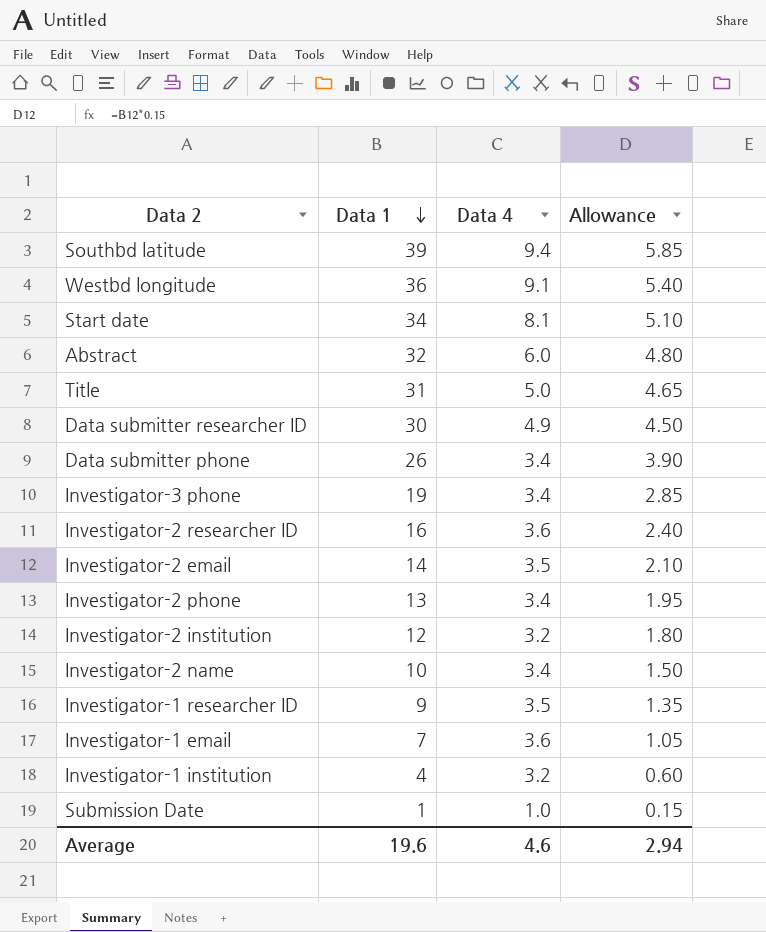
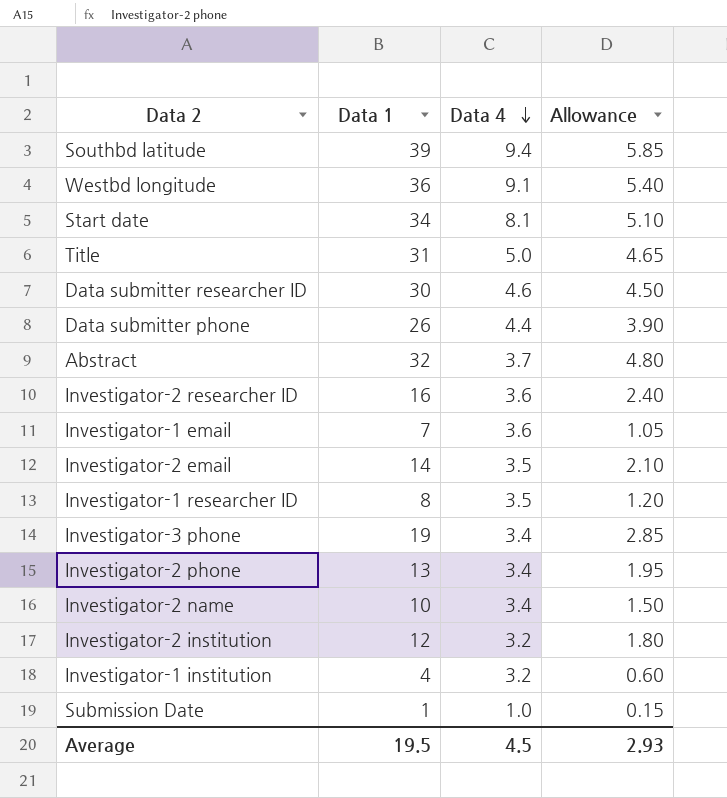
row order: Data 1 descending -> Data 4 descending
Data submitter researcher ID | Data 4: 4.9 -> 4.6
Data submitter phone | Data 4: 3.4 -> 4.4
Abstract | Data 4: 6.0 -> 3.7
Investigator-1 researcher ID | Data 1: 9 -> 8
Investigator-1 researcher ID | Allowance: 1.35 -> 1.20
Average | Data 1: 19.6 -> 19.5
Average | Data 4: 4.6 -> 4.5
Average | Allowance: 2.94 -> 2.93

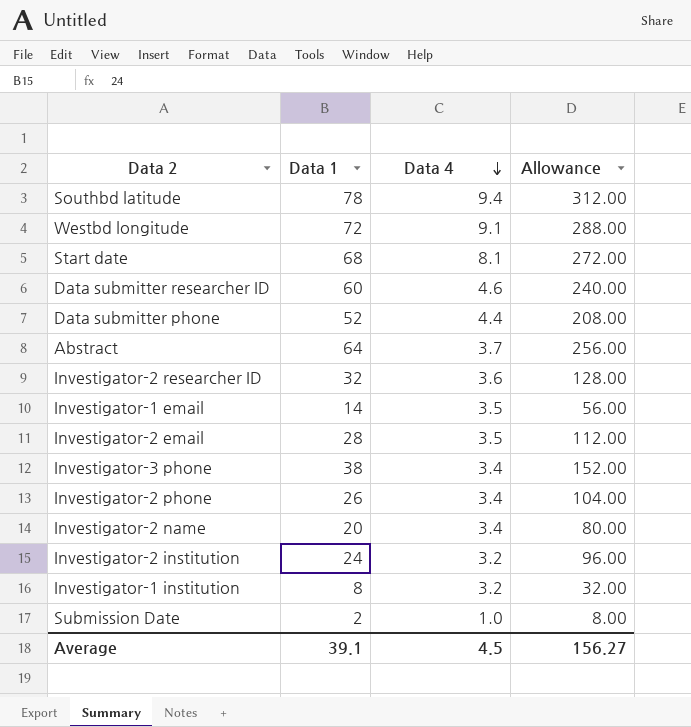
column Allowance | formula: [Data 1] * 0.15 -> [Data 1] * 4
row Title: 31 | 5.0 | 4.65 -> none
row Investigator-1 researcher ID: 8 | 3.5 | 1.20 -> none
Southbd latitude | Data 1: 39 -> 78
Westbd longitude | Data 1: 36 -> 72
Start date | Data 1: 34 -> 68
Data submitter researcher ID | Data 1: 30 -> 60
Data submitter phone | Data 1: 26 -> 52
Abstract | Data 1: 32 -> 64
Investigator-2 researcher ID | Data 1: 16 -> 32
Investigator-1 email | Data 1: 7 -> 14
Investigator-1 email | Data 4: 3.6 -> 3.5
Investigator-2 email | Data 1: 14 -> 28
Investigator-3 phone | Data 1: 19 -> 38
Investigator-2 phone | Data 1: 13 -> 26
Investigator-2 name | Data 1: 10 -> 20
Investigator-2 institution | Data 1: 12 -> 24
Investigator-1 institution | Data 1: 4 -> 8
Submission Date | Data 1: 1 -> 2
Average | Data 1: 19.5 -> 39.1
Average | Allowance: 2.93 -> 156.27

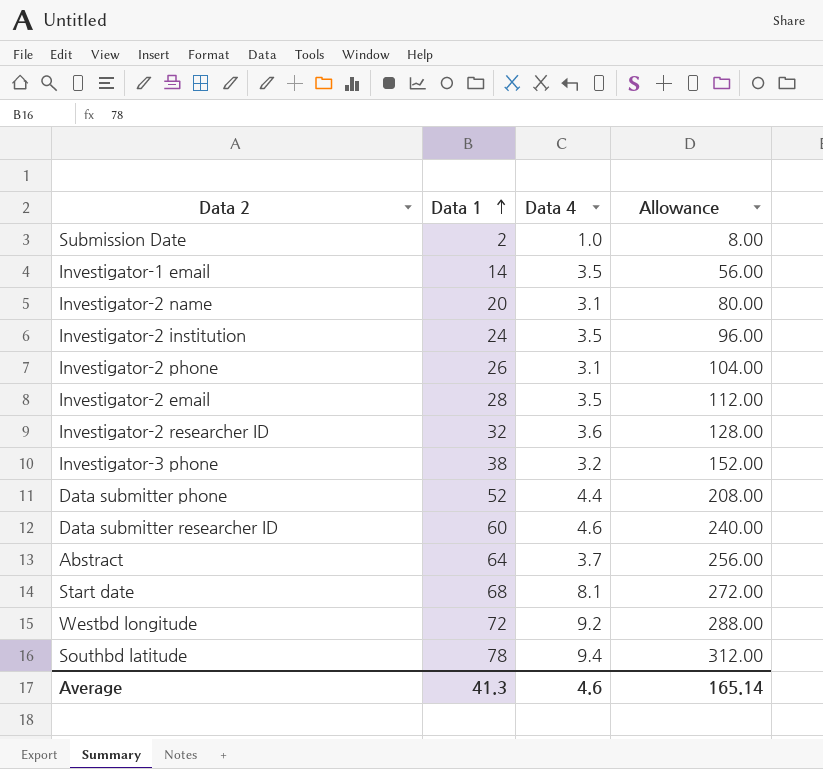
row order: Data 4 descending -> Data 1 ascending
row Investigator-1 institution: 8 | 3.2 | 32.00 -> none
Investigator-2 name | Data 4: 3.4 -> 3.1
Investigator-2 institution | Data 4: 3.2 -> 3.5
Investigator-2 phone | Data 4: 3.4 -> 3.1
Investigator-3 phone | Data 4: 3.4 -> 3.2
Westbd longitude | Data 4: 9.1 -> 9.2
Average | Data 1: 39.1 -> 41.3
Average | Data 4: 4.5 -> 4.6
Average | Allowance: 156.27 -> 165.14

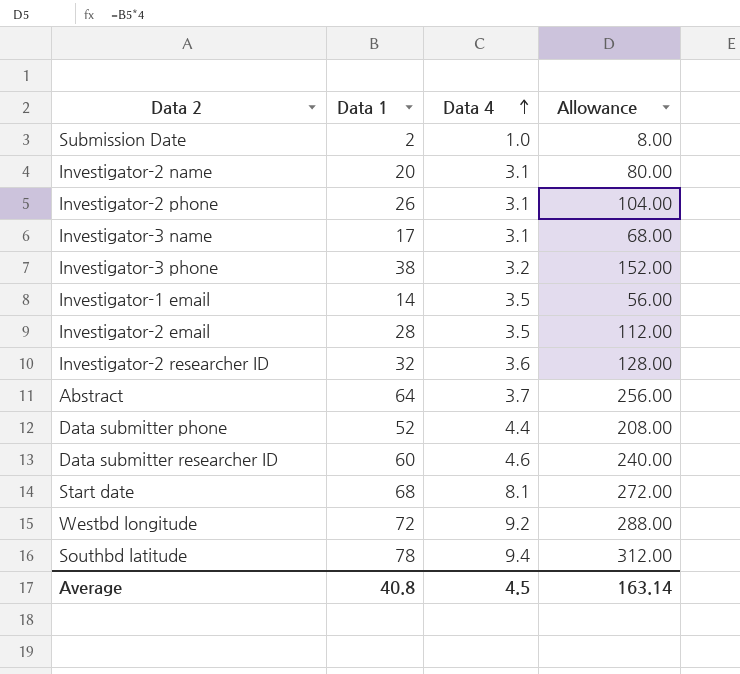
row order: Data 1 ascending -> Data 4 ascending
row Investigator-2 institution: 24 | 3.5 | 96.00 -> none
row Investigator-3 name: none -> 17 | 3.1 | 68.00
Average | Data 1: 41.3 -> 40.8
Average | Data 4: 4.6 -> 4.5
Average | Allowance: 165.14 -> 163.14

